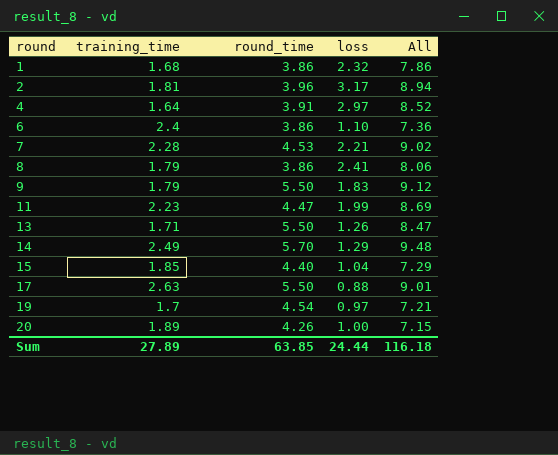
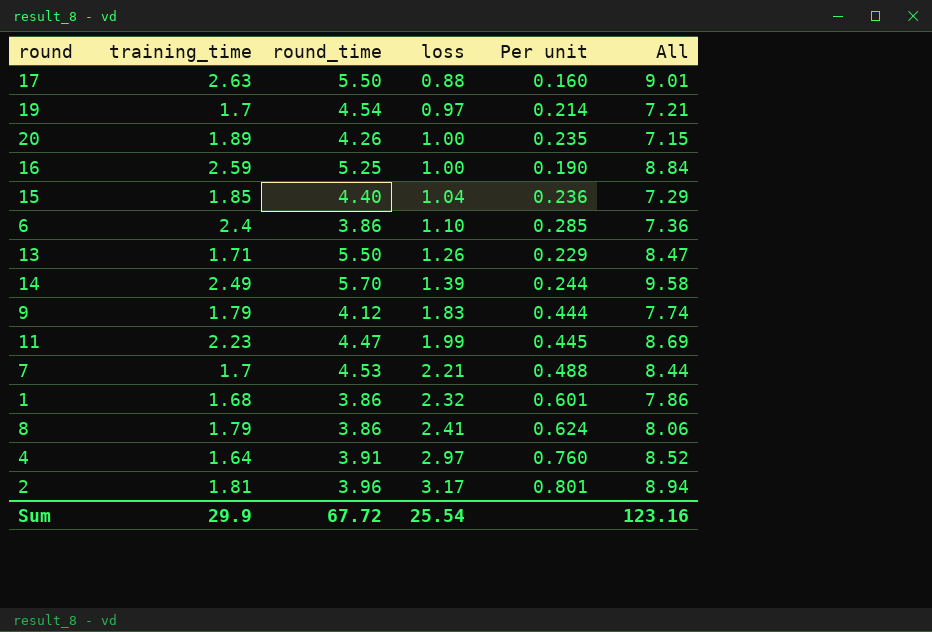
row order: round ascending -> loss ascending
column Per unit | formula: none -> [loss] / [round_time]
row 16: none -> 2.59 | 5.25 | 1.00 | 0.190 | 8.84
14 | loss: 1.29 -> 1.39
14 | All: 9.48 -> 9.58
9 | round_time: 5.50 -> 4.12
9 | All: 9.12 -> 7.74
7 | training_time: 2.28 -> 1.7
7 | All: 9.02 -> 8.44
Sum | training_time: 27.89 -> 29.9
Sum | round_time: 63.85 -> 67.72
Sum | loss: 24.44 -> 25.54
Sum | All: 116.18 -> 123.16

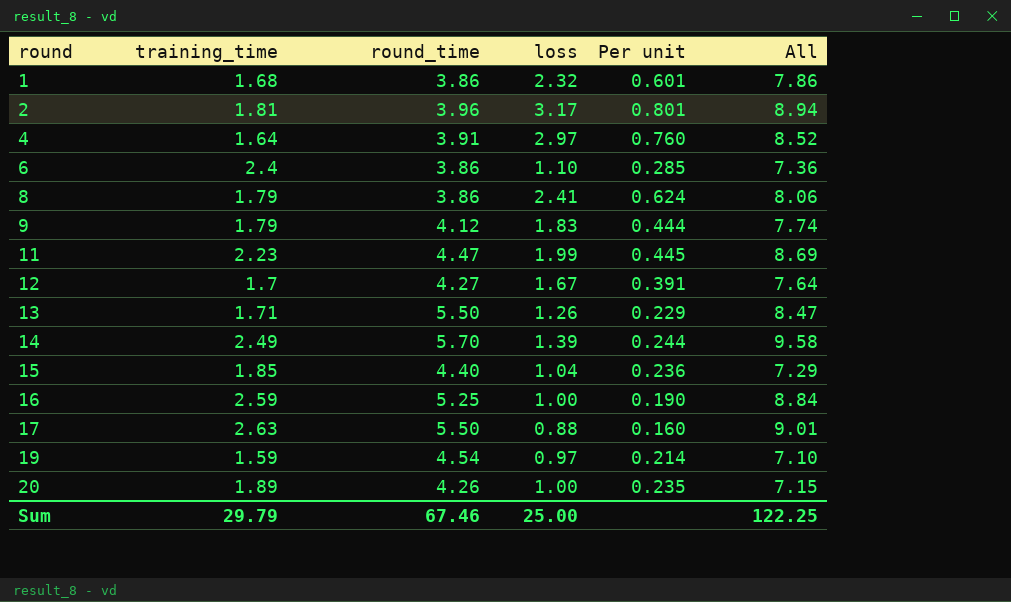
row order: loss ascending -> round ascending
row 7: 1.7 | 4.53 | 2.21 | 0.488 | 8.44 -> none
row 12: none -> 1.7 | 4.27 | 1.67 | 0.391 | 7.64
19 | training_time: 1.7 -> 1.59
19 | All: 7.21 -> 7.10
Sum | training_time: 29.9 -> 29.79
Sum | round_time: 67.72 -> 67.46
Sum | loss: 25.54 -> 25.00
Sum | All: 123.16 -> 122.25

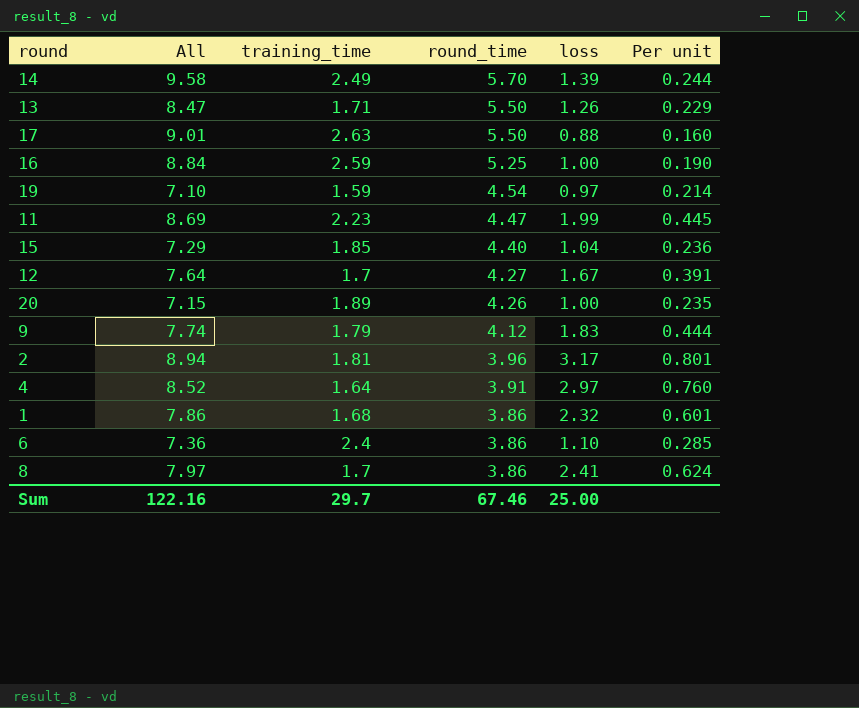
row order: round ascending -> round_time descending
column All | position: 6 -> 2
8 | All: 8.06 -> 7.97
8 | training_time: 1.79 -> 1.7
Sum | All: 122.25 -> 122.16
Sum | training_time: 29.79 -> 29.7

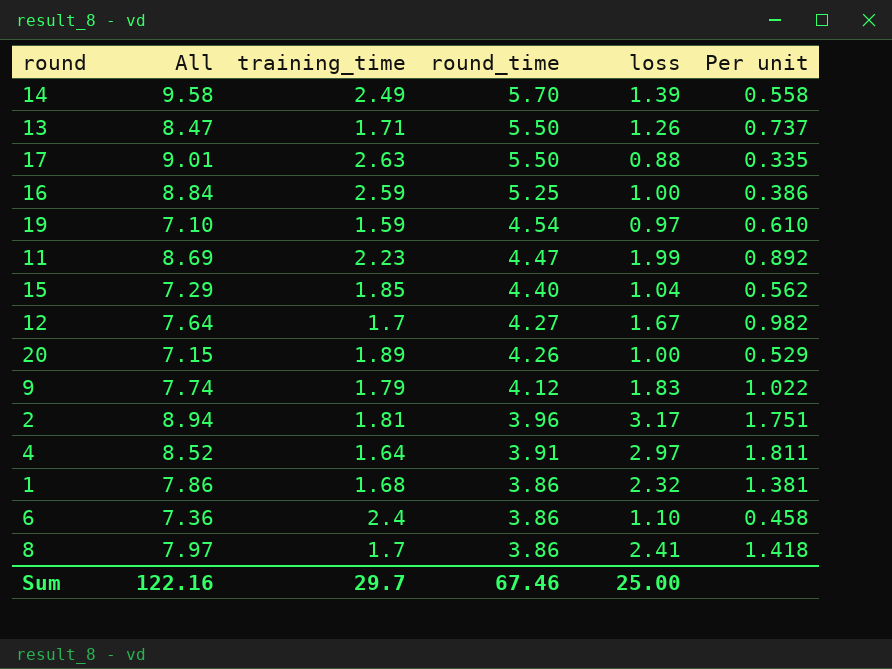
column Per unit | formula: [loss] / [round_time] -> [loss] / [training_time]

